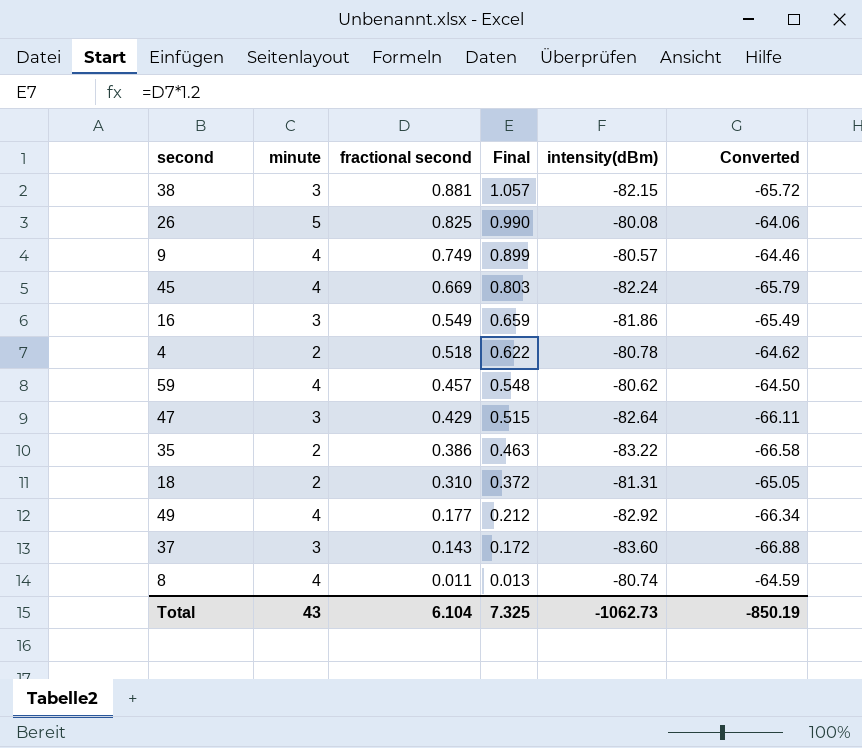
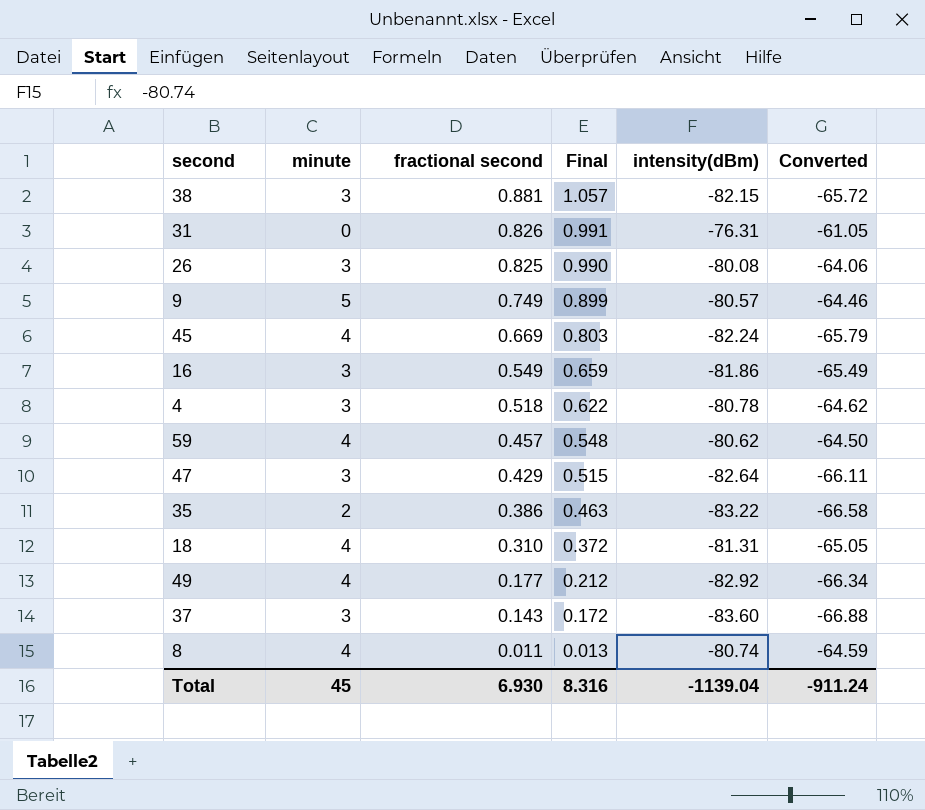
row 31: none -> 0 | 0.826 | 0.991 | -76.31 | -61.05
26 | minute: 5 -> 3
9 | minute: 4 -> 5
4 | minute: 2 -> 3
18 | minute: 2 -> 4
Total | minute: 43 -> 45
Total | fractional second: 6.104 -> 6.930
Total | Final: 7.325 -> 8.316
Total | intensity(dBm): -1062.73 -> -1139.04
Total | Converted: -850.19 -> -911.24

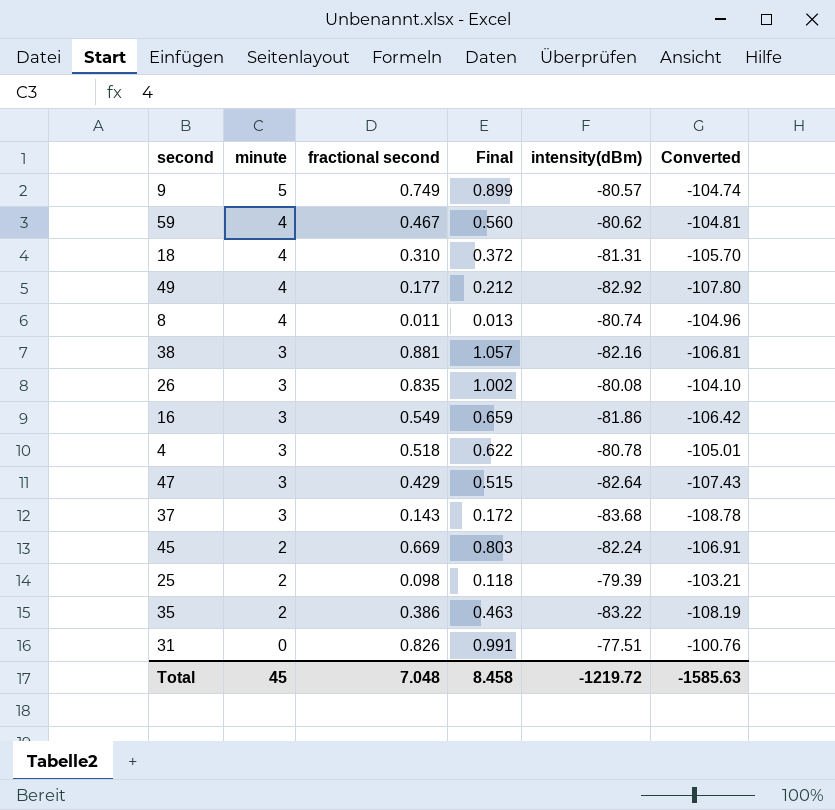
row order: fractional second descending -> minute descending
column Converted | formula: [intensity(dBm)] * 0.8 -> [intensity(dBm)] * 1.3
59 | fractional second: 0.457 -> 0.467
59 | Final: 0.548 -> 0.560
38 | intensity(dBm): -82.15 -> -82.16
26 | fractional second: 0.825 -> 0.835
26 | Final: 0.990 -> 1.002
37 | intensity(dBm): -83.60 -> -83.68
45 | minute: 4 -> 2
row 25: none -> 2 | 0.098 | 0.118 | -79.39 | -103.21
31 | intensity(dBm): -76.31 -> -77.51
Total | fractional second: 6.930 -> 7.048
Total | Final: 8.316 -> 8.458
Total | intensity(dBm): -1139.04 -> -1219.72
Total | Converted: -911.24 -> -1585.63

